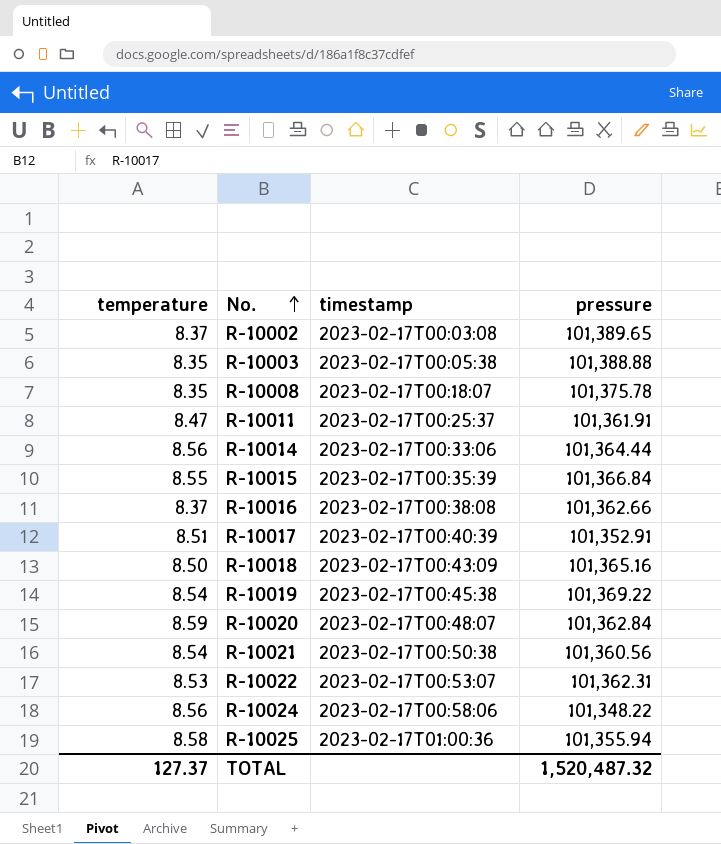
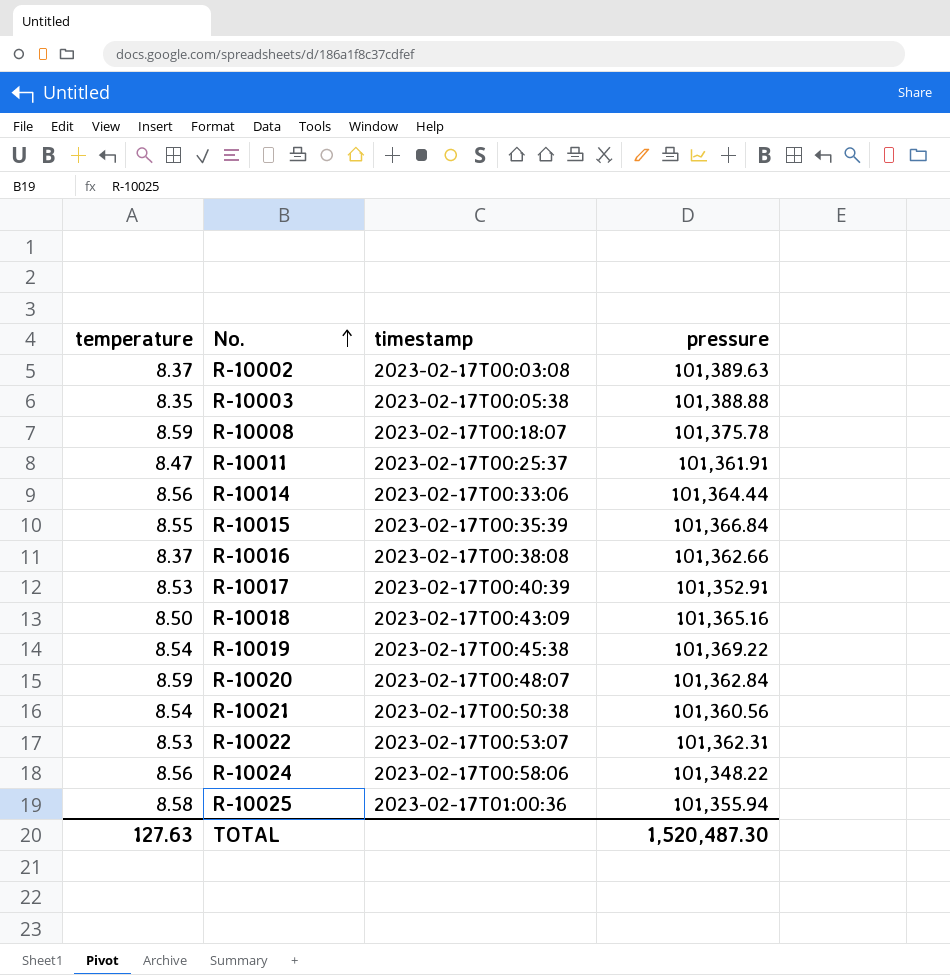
R-10002 | pressure: 101,389.65 -> 101,389.63
R-10008 | temperature: 8.35 -> 8.59
R-10017 | temperature: 8.51 -> 8.53
TOTAL | temperature: 127.37 -> 127.63
TOTAL | pressure: 1,520,487.32 -> 1,520,487.30

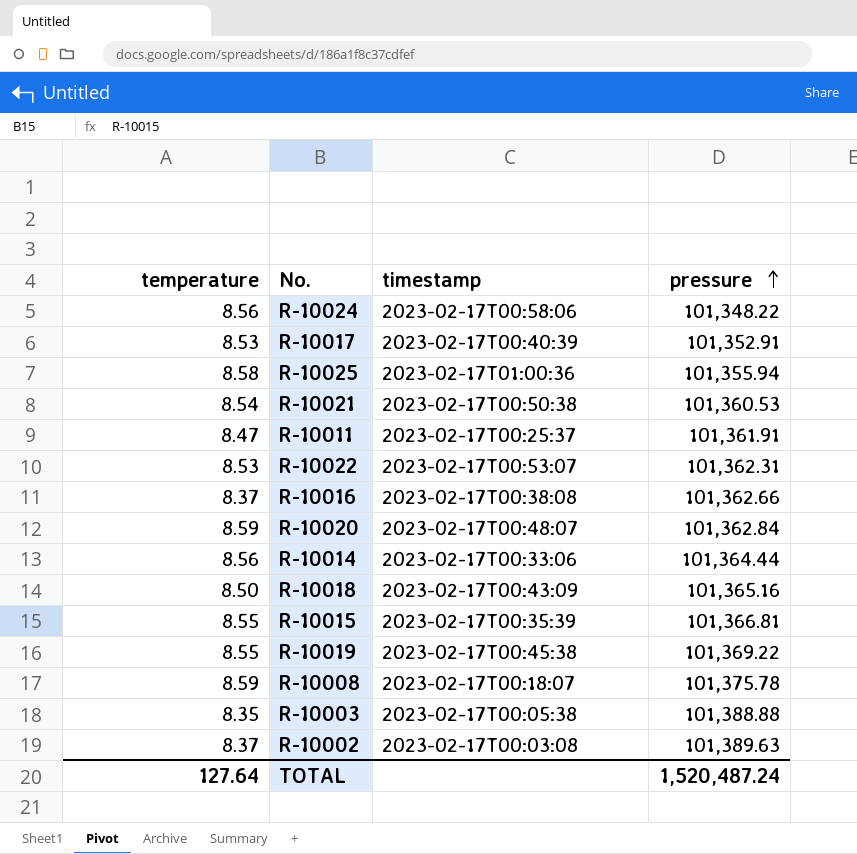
row order: No. ascending -> pressure ascending
R-10021 | pressure: 101,360.56 -> 101,360.53
R-10015 | pressure: 101,366.84 -> 101,366.81
R-10019 | temperature: 8.54 -> 8.55
TOTAL | temperature: 127.63 -> 127.64
TOTAL | pressure: 1,520,487.30 -> 1,520,487.24

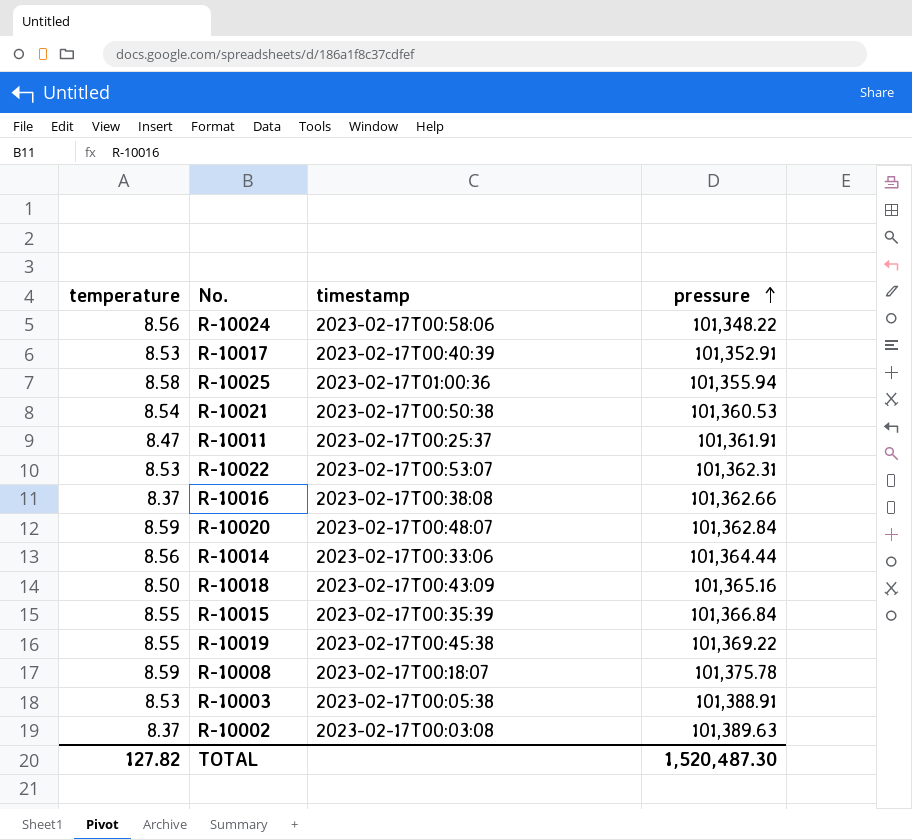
R-10015 | pressure: 101,366.81 -> 101,366.84
R-10003 | temperature: 8.35 -> 8.53
R-10003 | pressure: 101,388.88 -> 101,388.91
TOTAL | temperature: 127.64 -> 127.82
TOTAL | pressure: 1,520,487.24 -> 1,520,487.30

